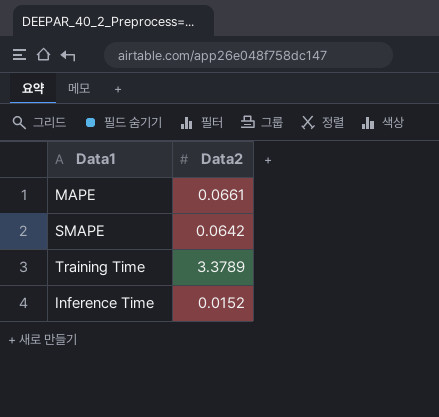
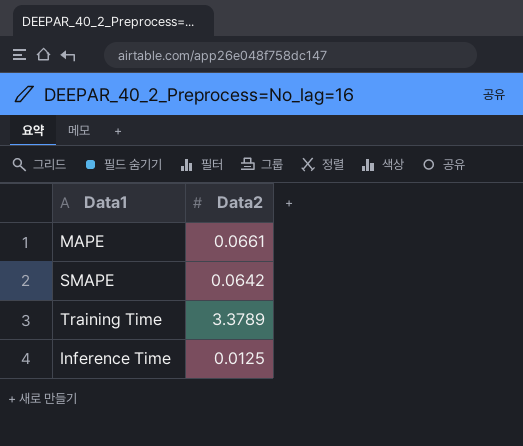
Inference Time | Data2: 0.0152 -> 0.0125

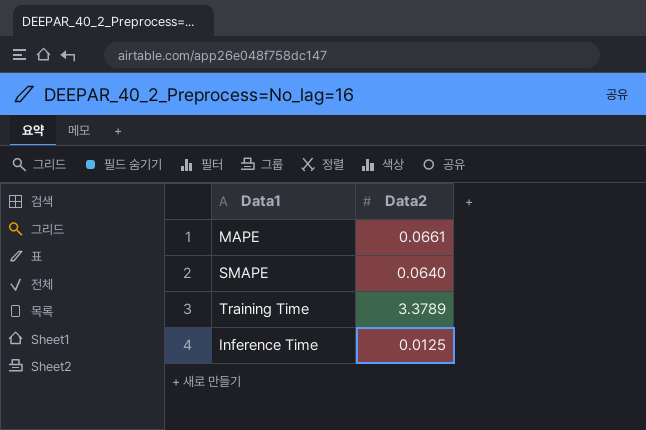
SMAPE | Data2: 0.0642 -> 0.0640

